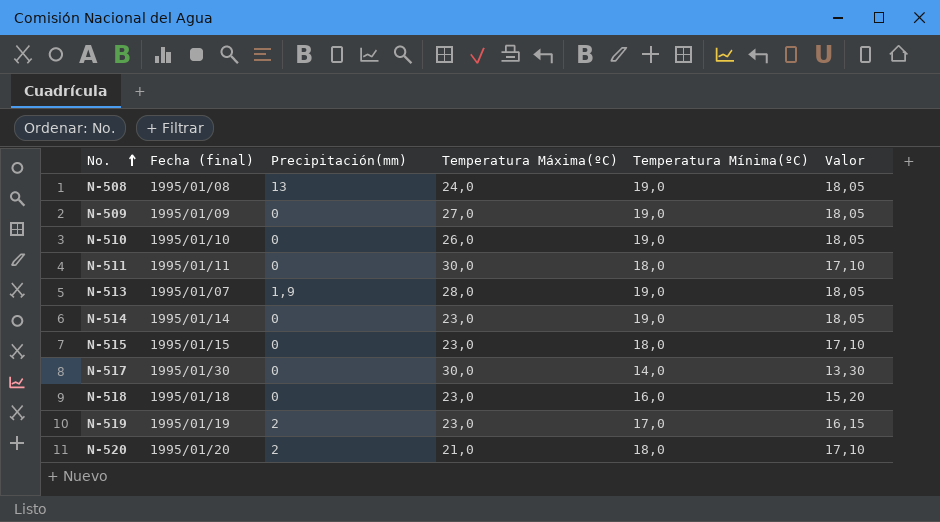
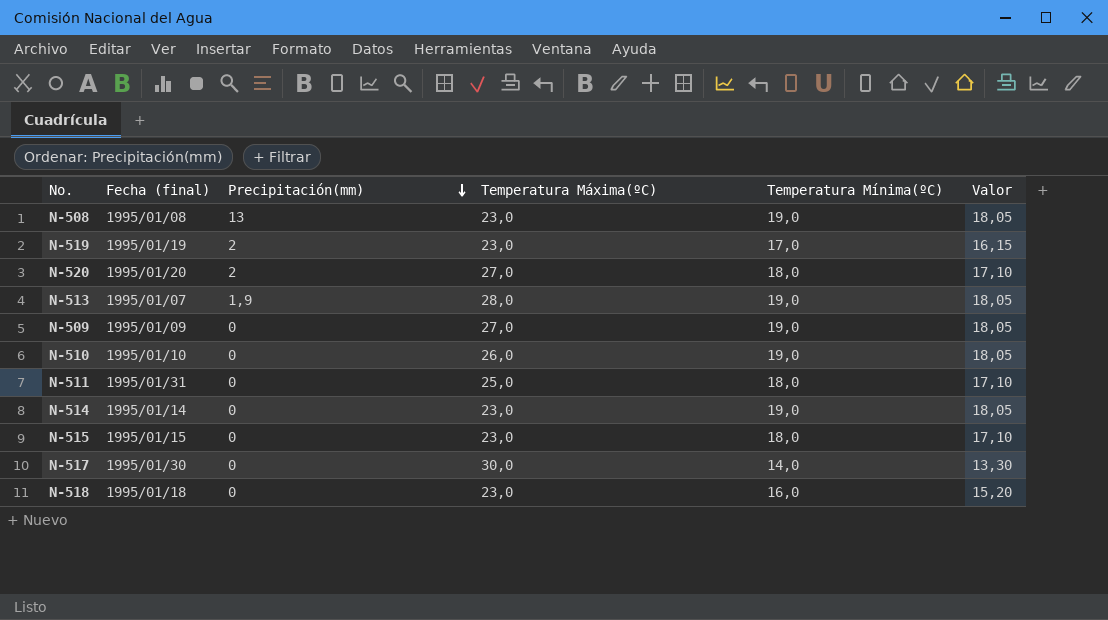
row order: No. ascending -> Precipitación(mm) descending
N-508 | Temperatura Máxima(ºC): 24,0 -> 23,0
N-520 | Temperatura Máxima(ºC): 21,0 -> 27,0
N-511 | Fecha (final): 1995/01/11 -> 1995/01/31
N-511 | Temperatura Máxima(ºC): 30,0 -> 25,0

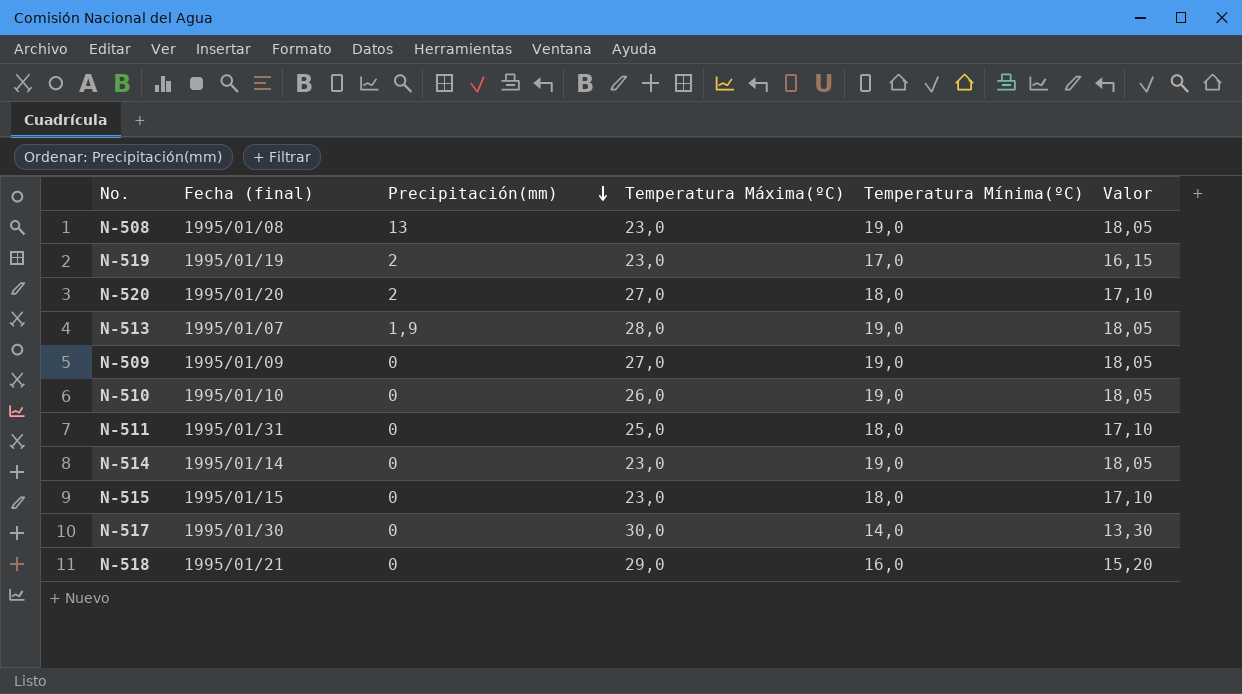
N-518 | Fecha (final): 1995/01/18 -> 1995/01/21
N-518 | Temperatura Máxima(ºC): 23,0 -> 29,0

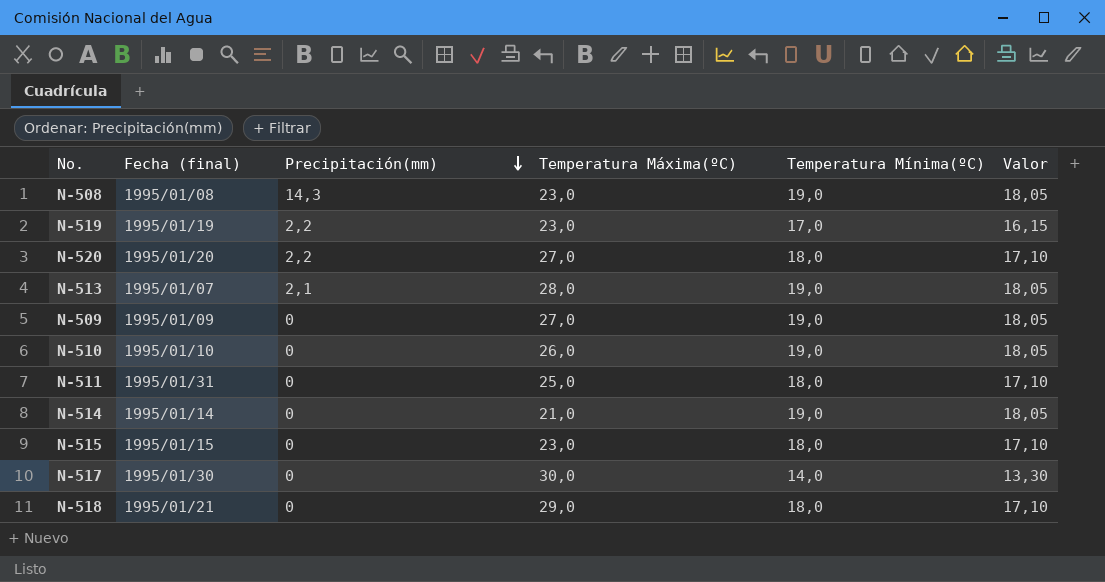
N-508 | Precipitación(mm): 13 -> 14,3
N-519 | Precipitación(mm): 2 -> 2,2
N-520 | Precipitación(mm): 2 -> 2,2
N-513 | Precipitación(mm): 1,9 -> 2,1
N-514 | Temperatura Máxima(ºC): 23,0 -> 21,0
N-518 | Temperatura Mínima(ºC): 16,0 -> 18,0
N-518 | Valor: 15,20 -> 17,10

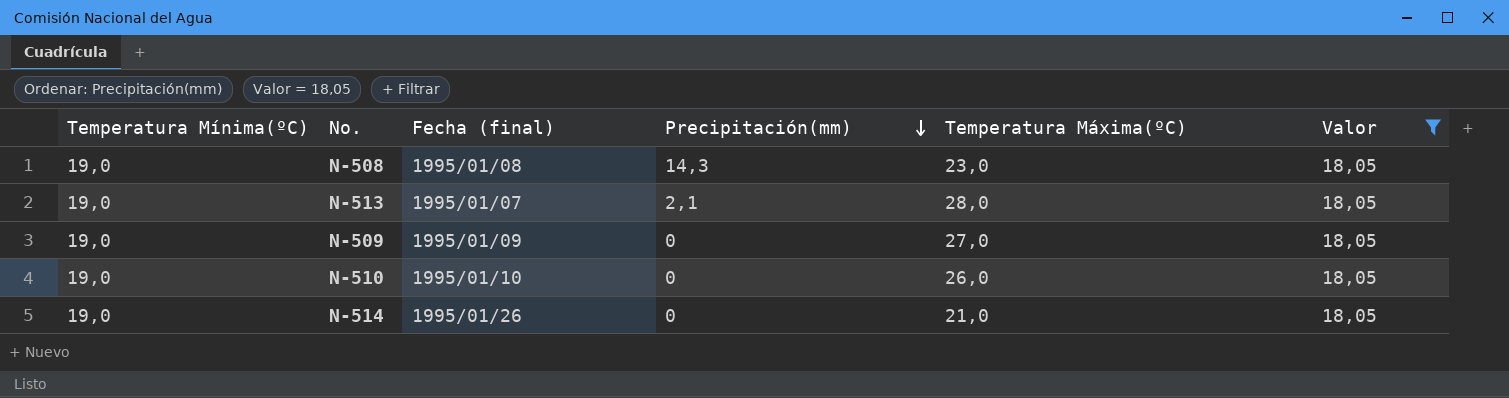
filter: none -> Valor = 18,05
column Temperatura Mínima(ºC) | position: 5 -> 1
N-514 | Fecha (final): 1995/01/14 -> 1995/01/26

